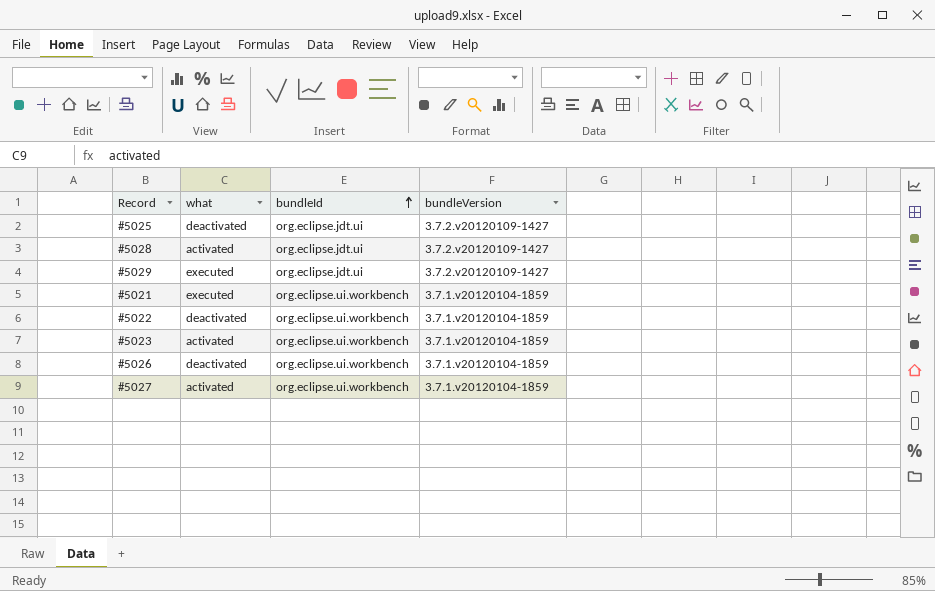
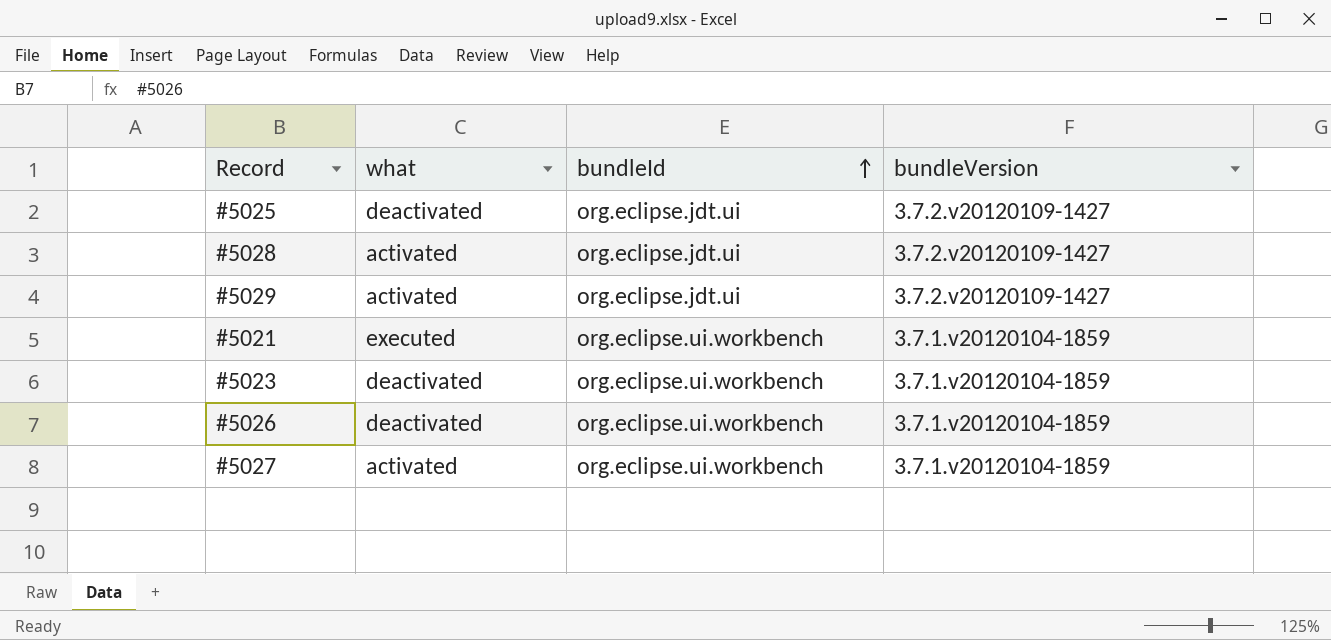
row #5022: deactivated | org.eclipse.ui.workbench | 3.7.1.v20120104-1859 -> none
#5029 | what: executed -> activated
#5023 | what: activated -> deactivated

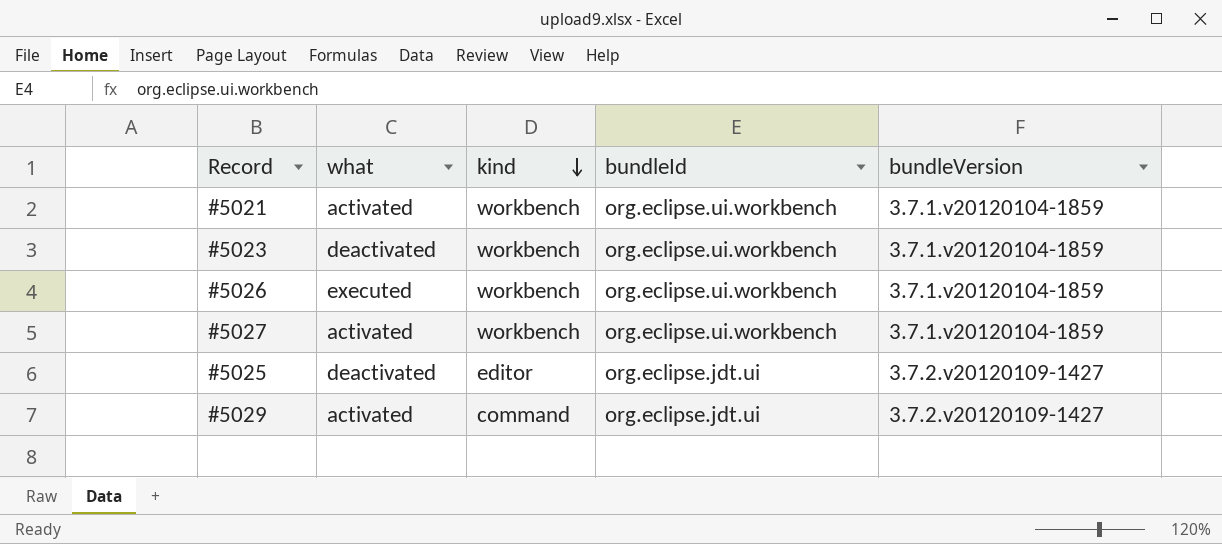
row order: bundleId ascending -> kind descending
column kind | position: none -> 3
row #5028: activated | org.eclipse.jdt.ui | 3.7.2.v20120109-1427 -> none
#5021 | what: executed -> activated
#5026 | what: deactivated -> executed

